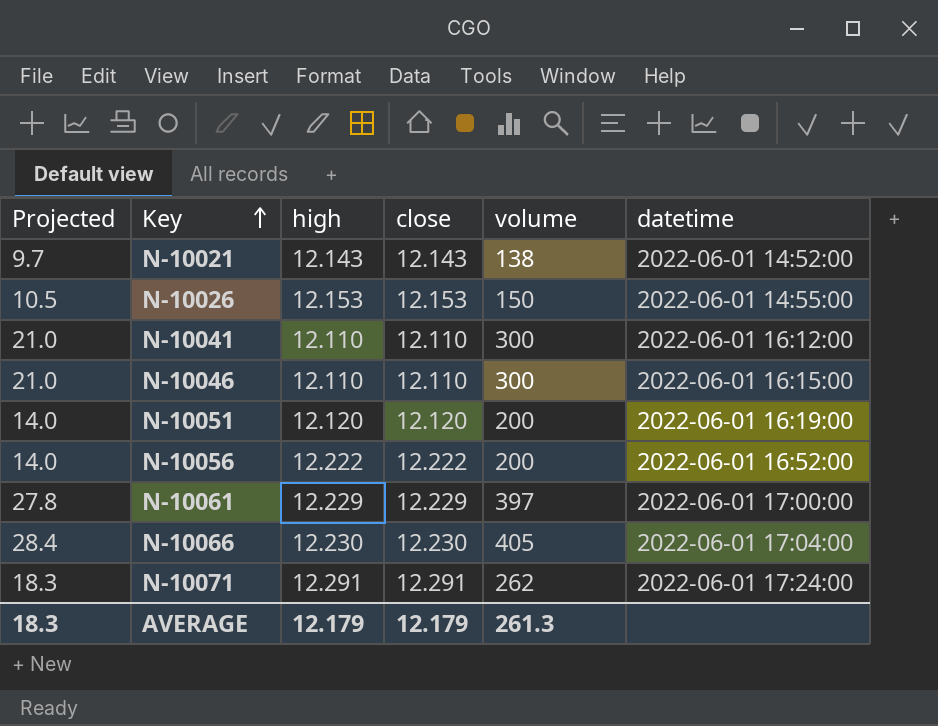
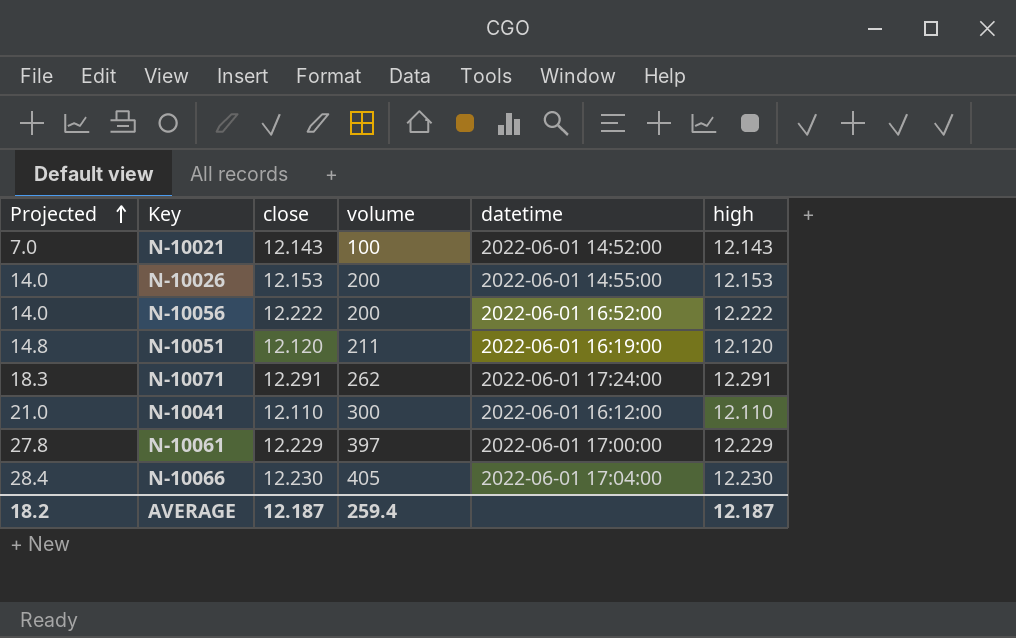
row order: Key ascending -> Projected ascending
column high | position: 3 -> 6
row N-10046: 21.0 | 12.110 | 12.110 | 300 | 2022-06-01 16:15:00 -> none
N-10021 | Projected: 9.7 -> 7.0
N-10021 | volume: 138 -> 100
N-10026 | Projected: 10.5 -> 14.0
N-10026 | volume: 150 -> 200
N-10051 | Projected: 14.0 -> 14.8
N-10051 | volume: 200 -> 211
AVERAGE | Projected: 18.3 -> 18.2
AVERAGE | close: 12.179 -> 12.187
AVERAGE | volume: 261.3 -> 259.4
AVERAGE | high: 12.179 -> 12.187

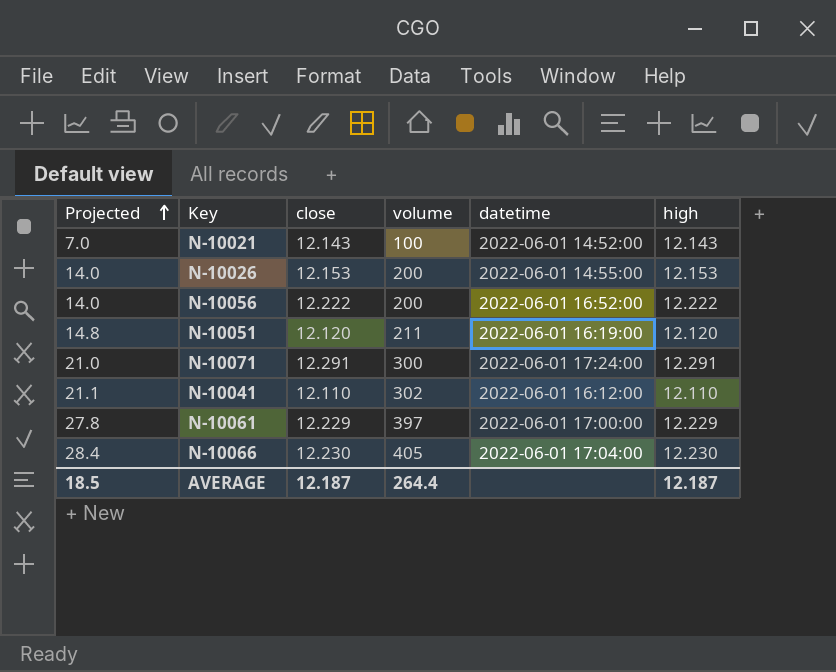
N-10071 | Projected: 18.3 -> 21.0
N-10071 | volume: 262 -> 300
N-10041 | Projected: 21.0 -> 21.1
N-10041 | volume: 300 -> 302
AVERAGE | Projected: 18.2 -> 18.5
AVERAGE | volume: 259.4 -> 264.4

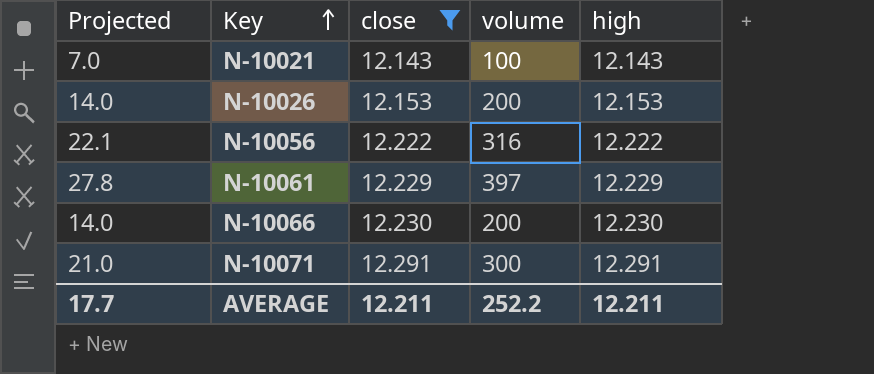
filter: none -> close >= 12.143
row order: Projected ascending -> Key ascending
column datetime | position: 5 -> none
N-10056 | Projected: 14.0 -> 22.1
N-10056 | volume: 200 -> 316
N-10066 | Projected: 28.4 -> 14.0
N-10066 | volume: 405 -> 200
AVERAGE | Projected: 18.5 -> 17.7
AVERAGE | close: 12.187 -> 12.211
AVERAGE | volume: 264.4 -> 252.2
AVERAGE | high: 12.187 -> 12.211

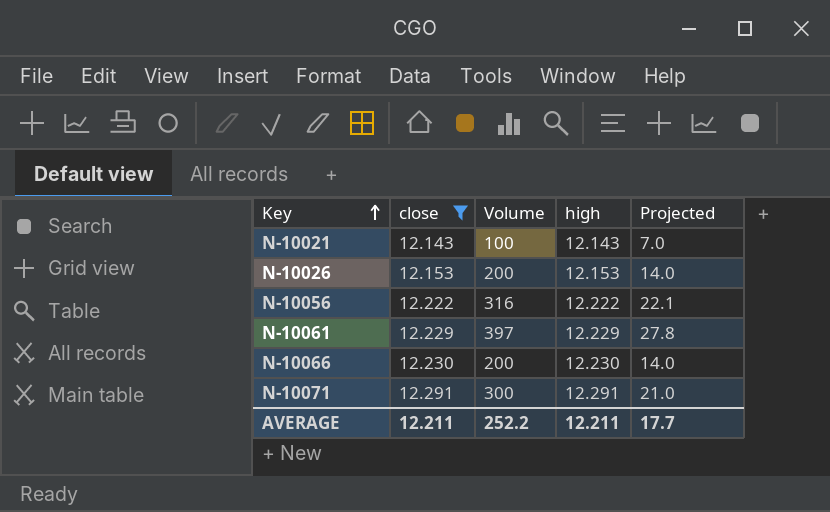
column name: volume -> Volume
column Projected | position: 1 -> 5

